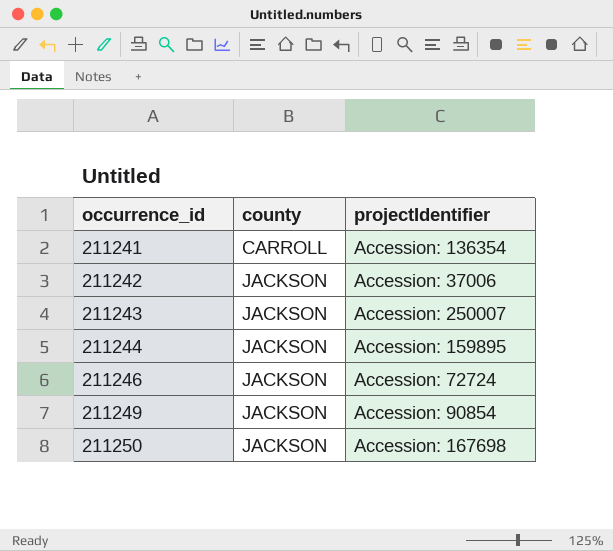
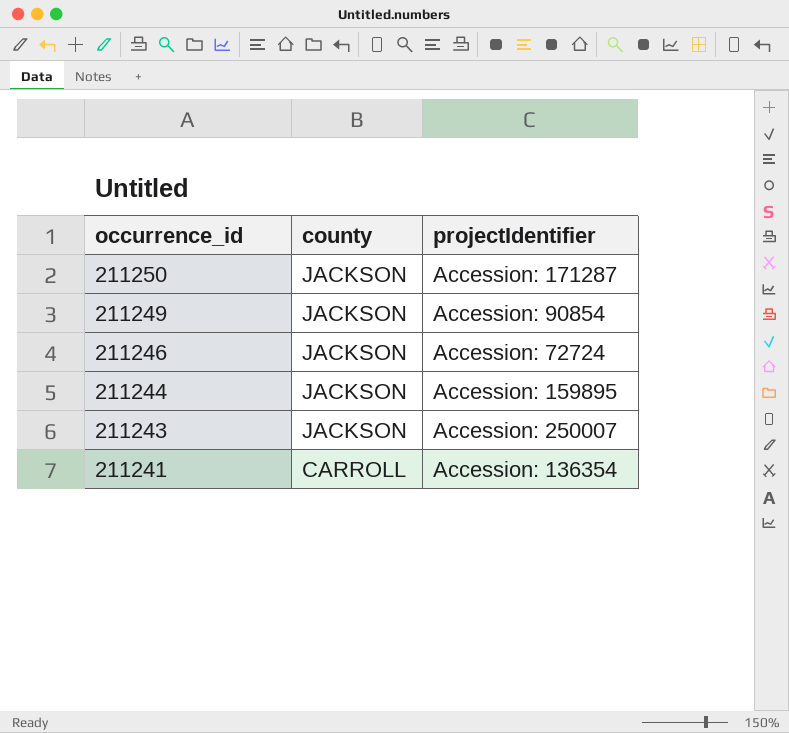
row order: occurrence_id ascending -> occurrence_id descending
row 211242: JACKSON | Accession: 37006 -> none
211250 | projectIdentifier: Accession: 167698 -> Accession: 171287

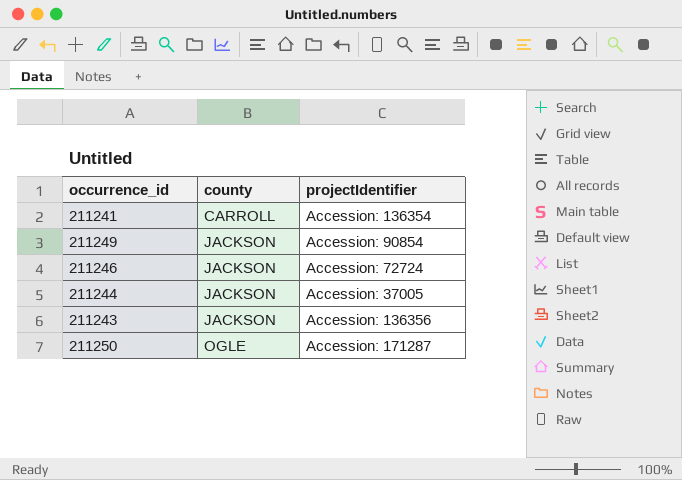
row order: occurrence_id descending -> county ascending
211244 | projectIdentifier: Accession: 159895 -> Accession: 37005
211243 | projectIdentifier: Accession: 250007 -> Accession: 136356
211250 | county: JACKSON -> OGLE

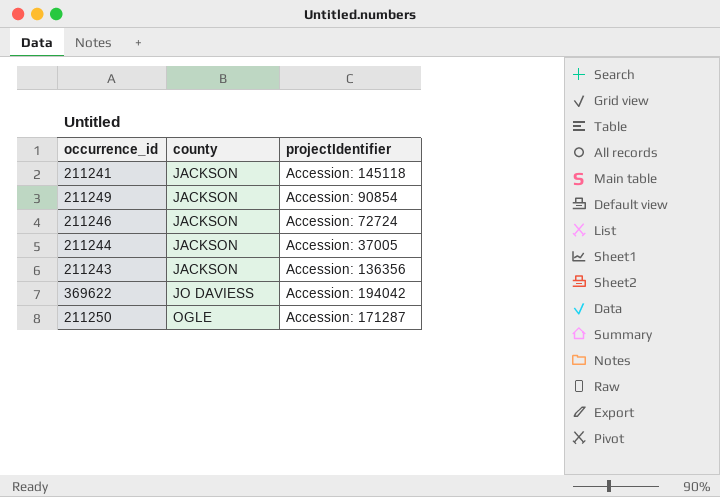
211241 | county: CARROLL -> JACKSON
211241 | projectIdentifier: Accession: 136354 -> Accession: 145118
row 369622: none -> JO DAVIESS | Accession: 194042

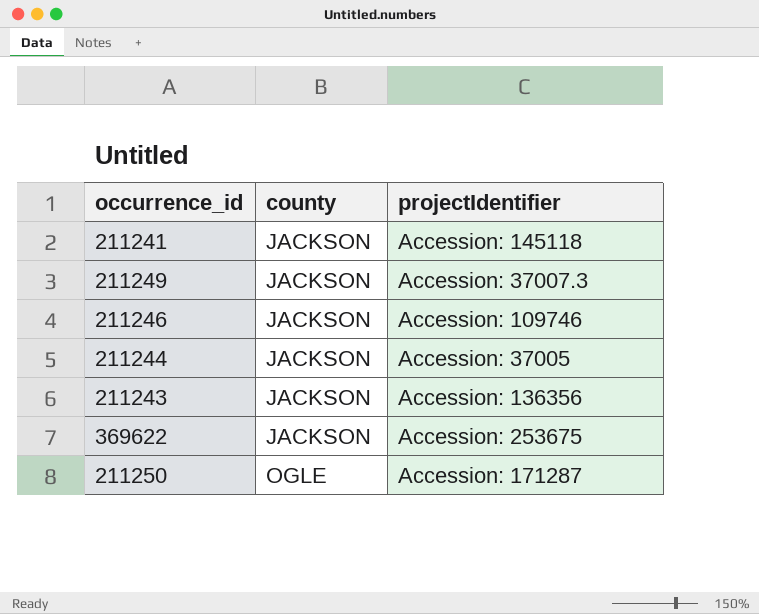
211249 | projectIdentifier: Accession: 90854 -> Accession: 37007.3
211246 | projectIdentifier: Accession: 72724 -> Accession: 109746
369622 | county: JO DAVIESS -> JACKSON
369622 | projectIdentifier: Accession: 194042 -> Accession: 253675

